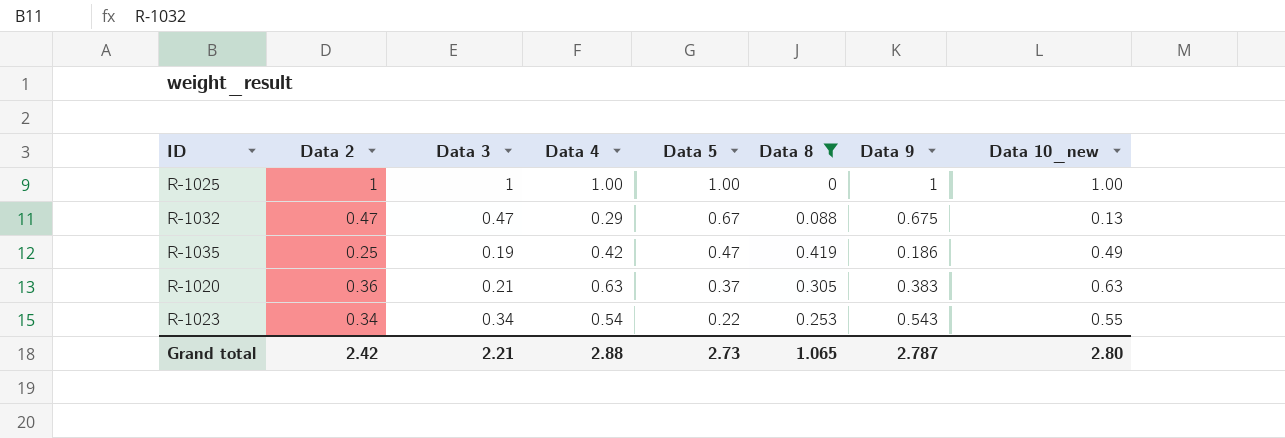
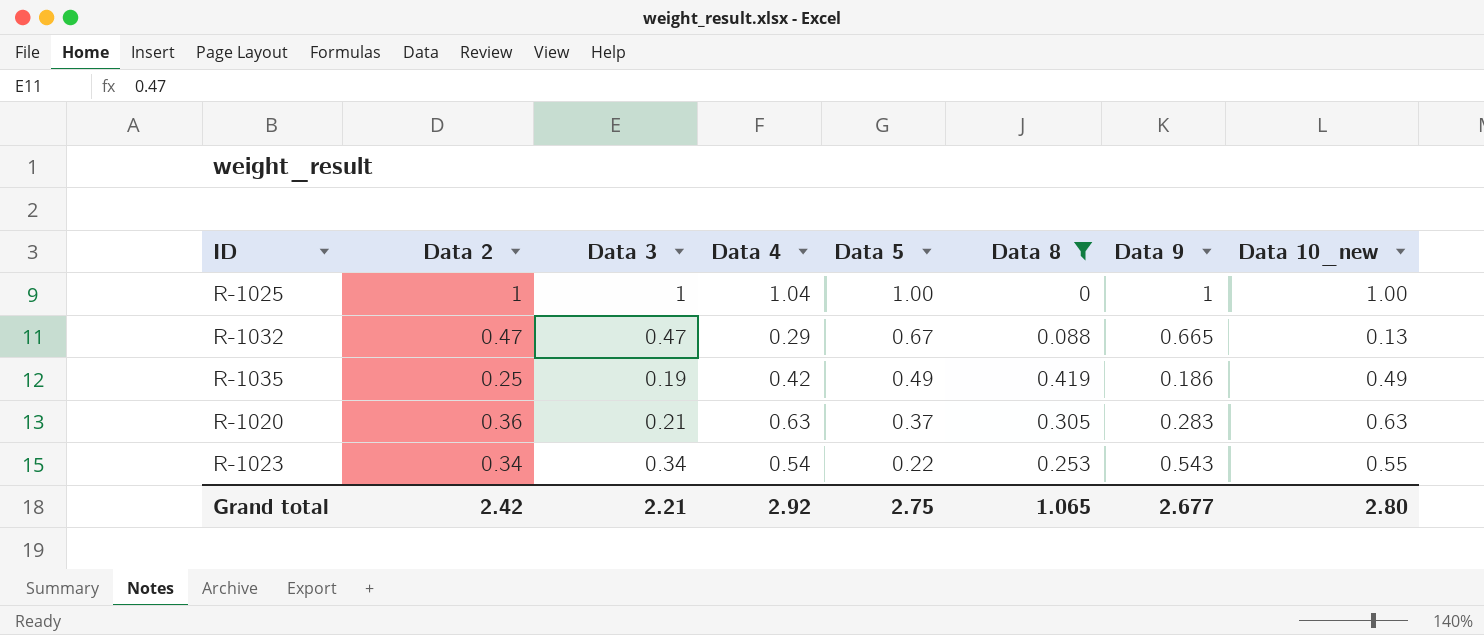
R-1025 | Data 4: 1.00 -> 1.04
R-1032 | Data 9: 0.675 -> 0.665
R-1035 | Data 5: 0.47 -> 0.49
R-1020 | Data 9: 0.383 -> 0.283
Grand total | Data 4: 2.88 -> 2.92
Grand total | Data 5: 2.73 -> 2.75
Grand total | Data 9: 2.787 -> 2.677

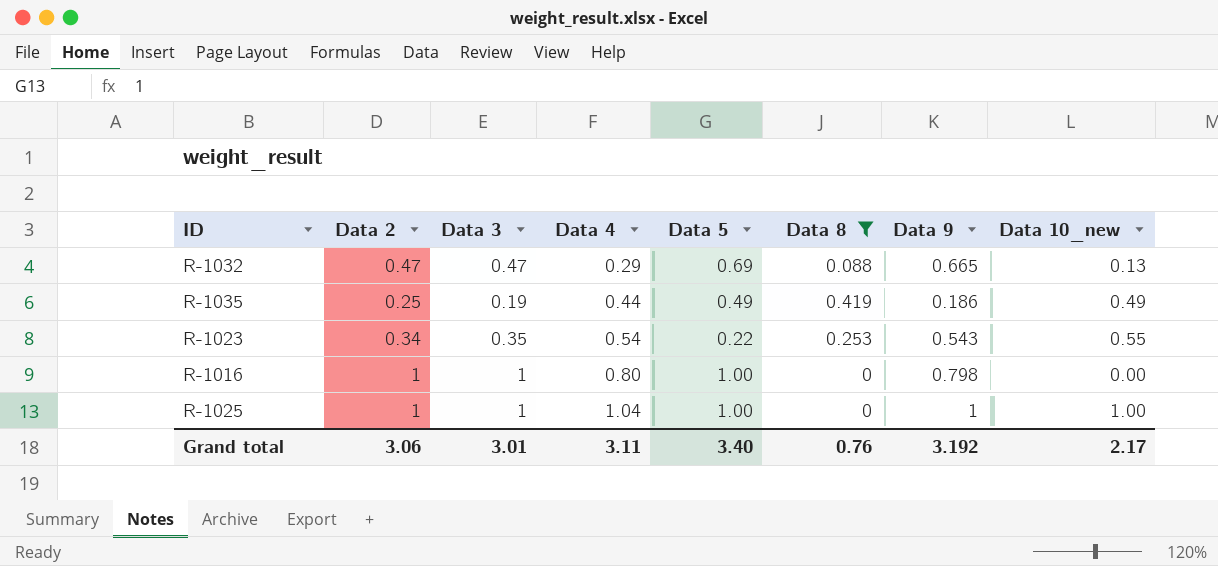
row order: Data 5 descending -> Data 4 ascending
row R-1020: 0.36 | 0.21 | 0.63 | 0.37 | 0.305 | 0.283 | 0.63 -> none
R-1032 | Data 5: 0.67 -> 0.69
R-1035 | Data 4: 0.42 -> 0.44
R-1023 | Data 3: 0.34 -> 0.35
row R-1016: none -> 1 | 1 | 0.80 | 1.00 | 0 | 0.798 | 0.00
Grand total | Data 2: 2.42 -> 3.06
Grand total | Data 3: 2.21 -> 3.01
Grand total | Data 4: 2.92 -> 3.11
Grand total | Data 5: 2.75 -> 3.40
Grand total | Data 8: 1.065 -> 0.76
Grand total | Data 9: 2.677 -> 3.192
Grand total | Data 10_new: 2.80 -> 2.17

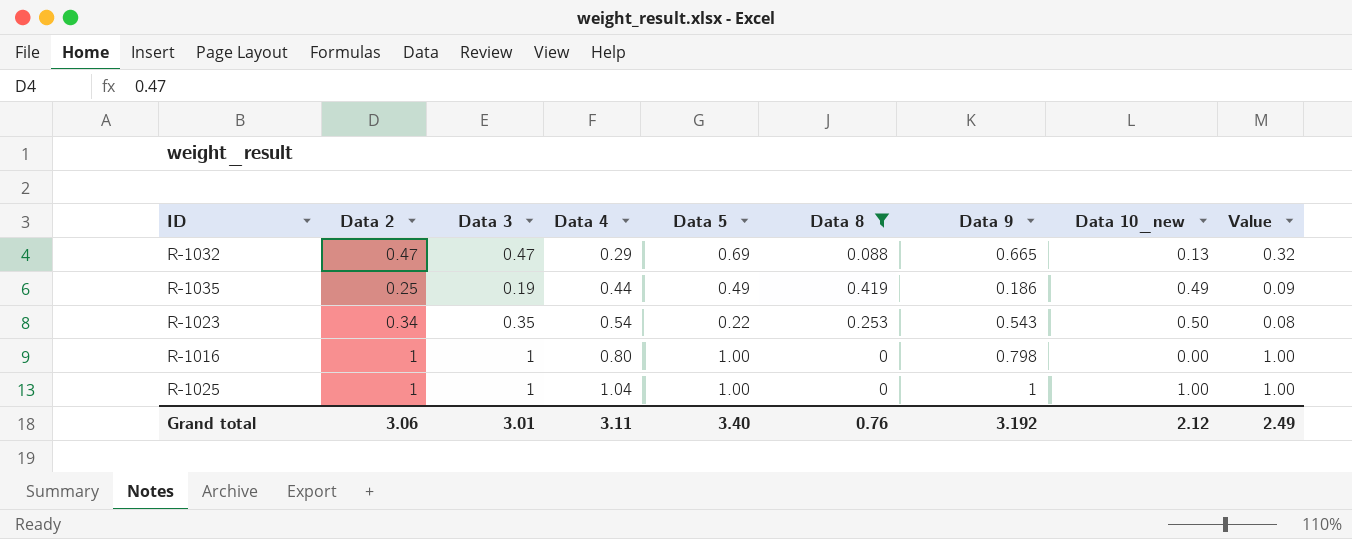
column Value | formula: none -> [Data 3] * [Data 5]
R-1023 | Data 10_new: 0.55 -> 0.50
Grand total | Data 10_new: 2.17 -> 2.12

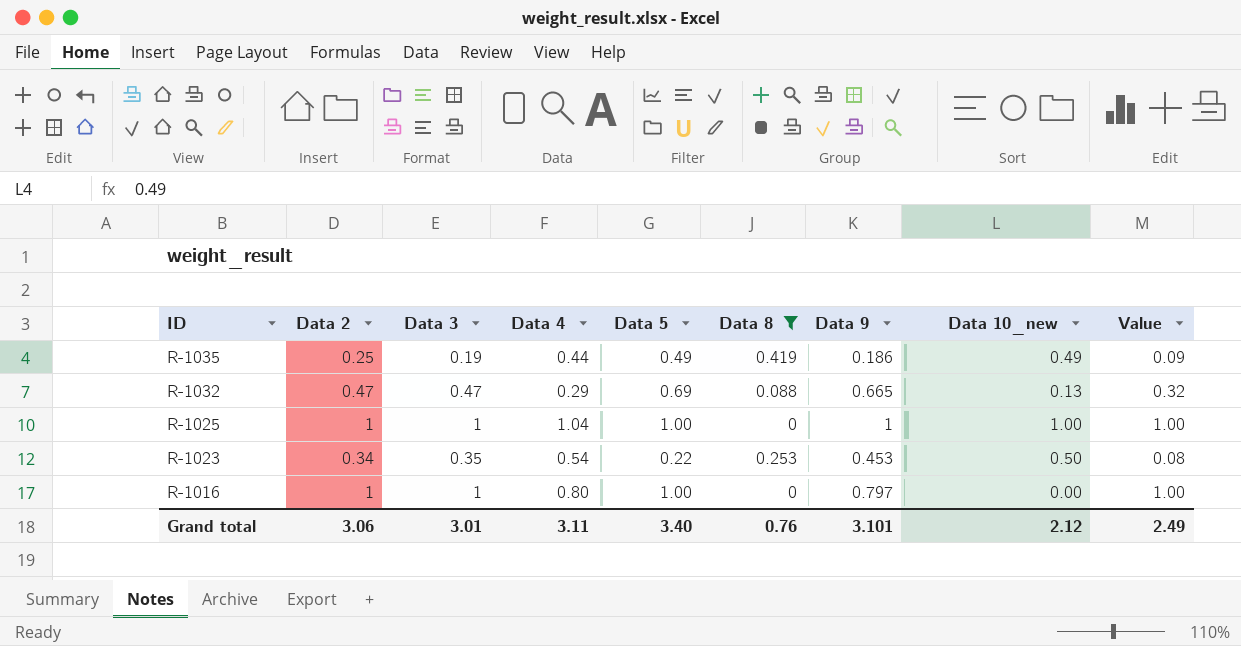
row order: Data 4 ascending -> ID descending
R-1023 | Data 9: 0.543 -> 0.453
R-1016 | Data 9: 0.798 -> 0.797
Grand total | Data 9: 3.192 -> 3.101

